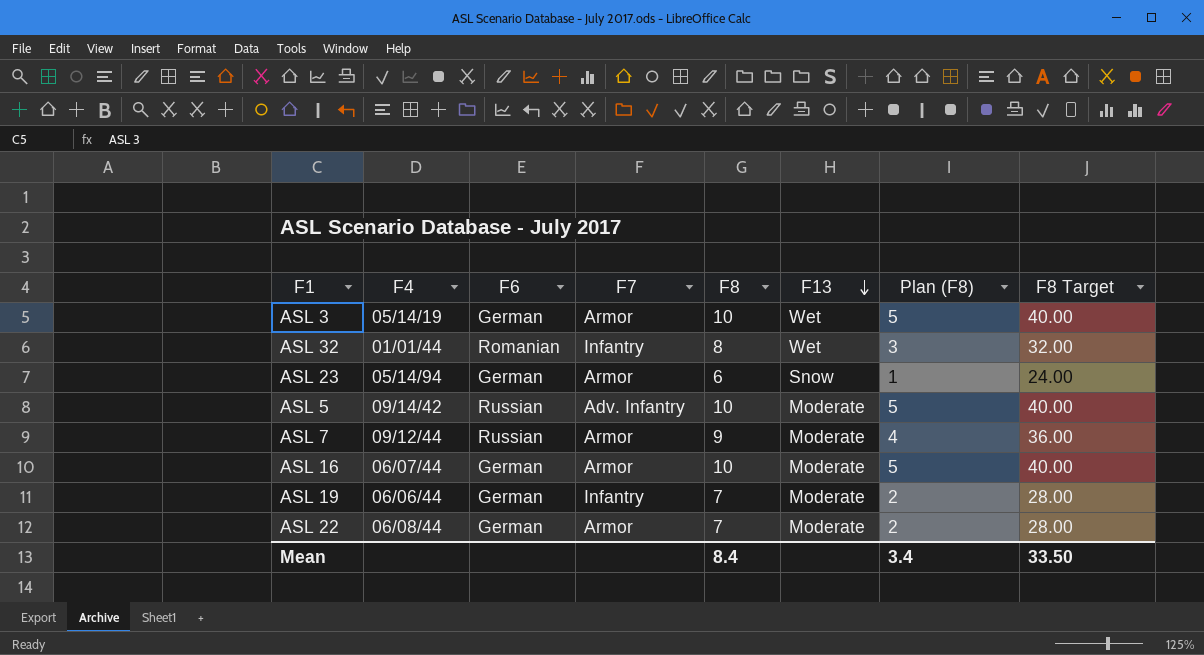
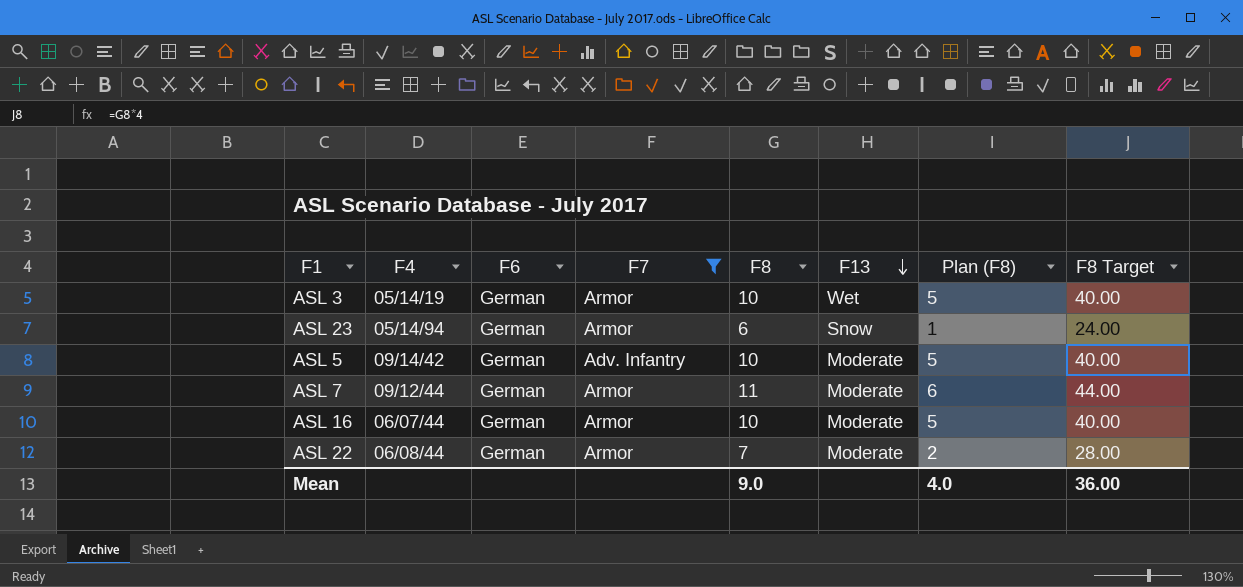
filter: none -> F7 != Infantry
ASL 5 | F6: Russian -> German
ASL 7 | F6: Russian -> German
ASL 7 | F8: 9 -> 11
ASL 7 | Plan (F8): 4 -> 6
ASL 7 | F8 Target: 36.00 -> 44.00
Mean | F8: 8.4 -> 9.0
Mean | Plan (F8): 3.4 -> 4.0
Mean | F8 Target: 33.50 -> 36.00

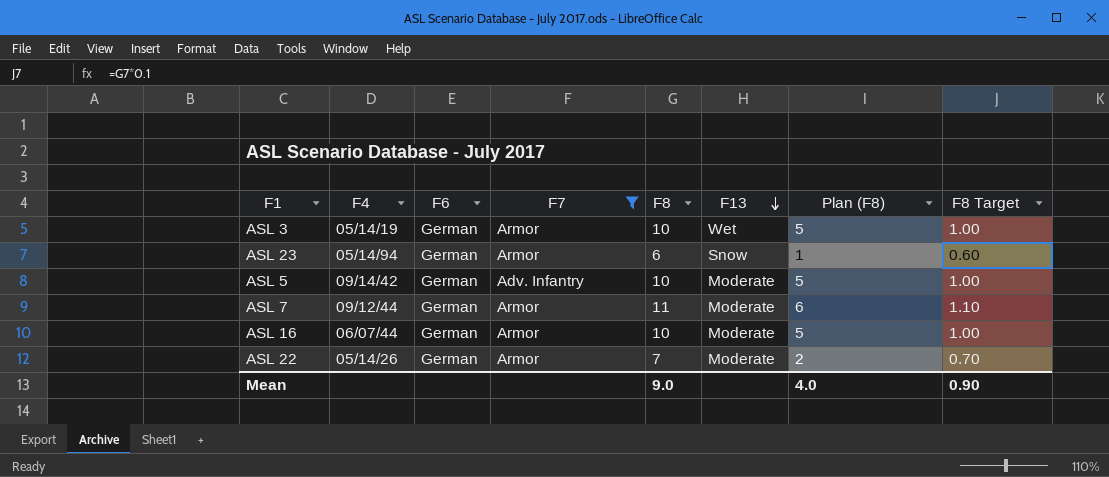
column F8 Target | formula: [F8] * 4 -> [F8] * 0.1
ASL 22 | F4: 06/08/44 -> 05/14/26
Mean | F8 Target: 36.00 -> 0.90

